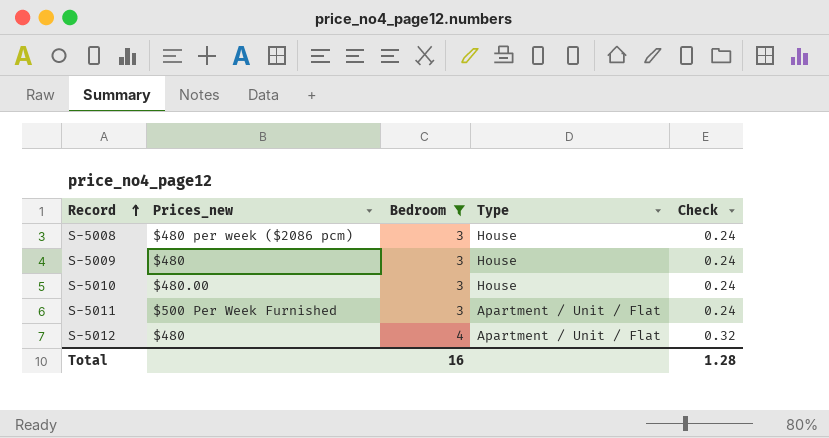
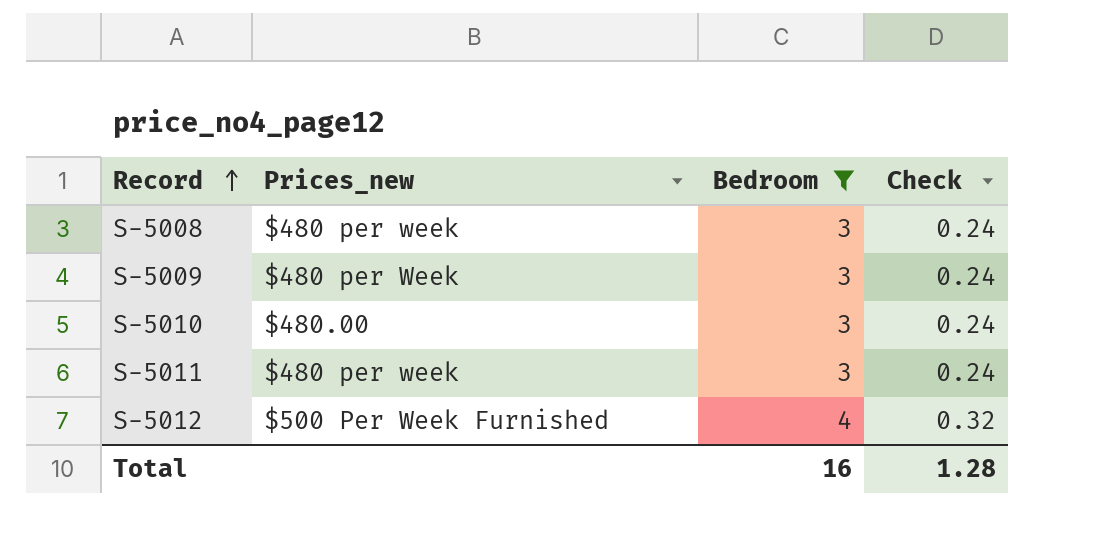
column Type | position: 4 -> none
S-5008 | Prices_new: $480 per week ($2086 pcm) -> $480 per week
S-5009 | Prices_new: $480 -> $480 per Week
S-5011 | Prices_new: $500 Per Week Furnished -> $480 per week
S-5012 | Prices_new: $480 -> $500 Per Week Furnished

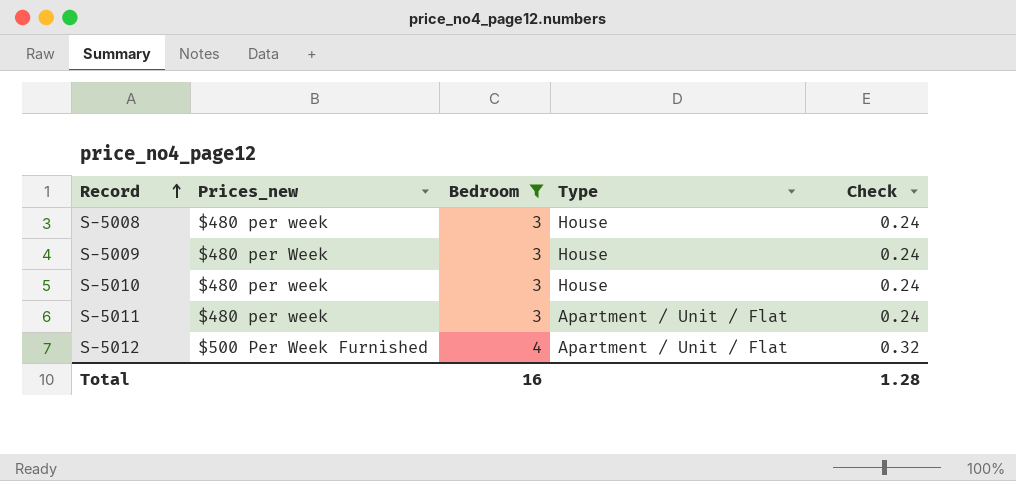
column Type | position: none -> 4
S-5010 | Prices_new: $480.00 -> $480 per week

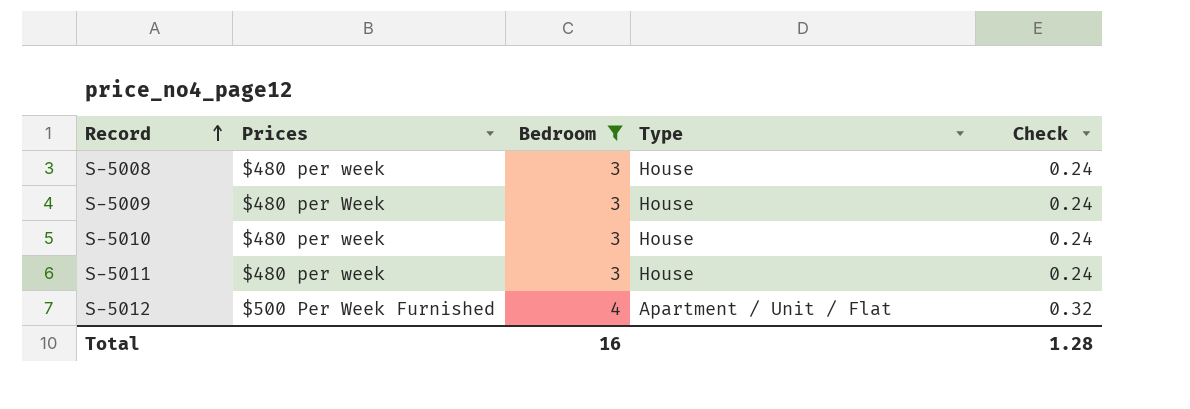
column name: Prices_new -> Prices
S-5011 | Type: Apartment / Unit / Flat -> House

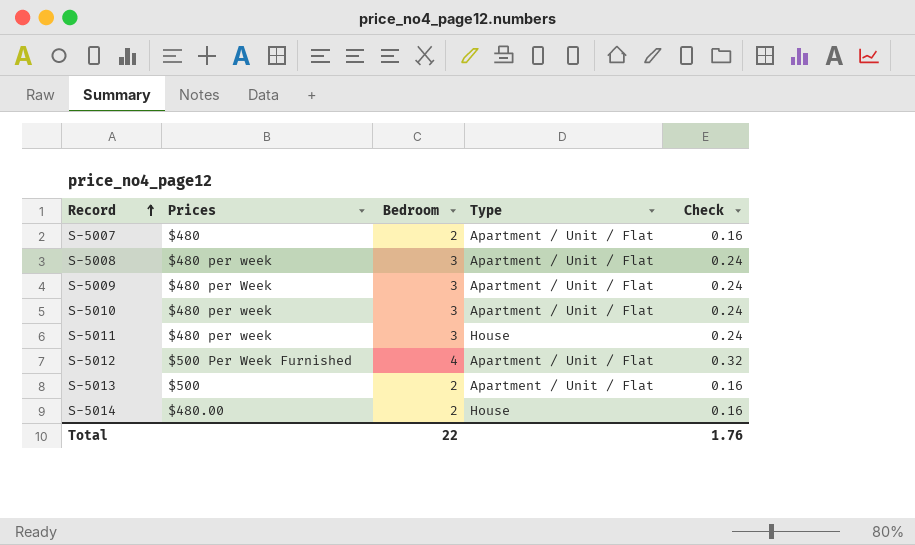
filter: Bedroom != 2 -> none
S-5008 | Type: House -> Apartment / Unit / Flat
S-5009 | Type: House -> Apartment / Unit / Flat
S-5010 | Type: House -> Apartment / Unit / Flat
Total | Bedroom: 16 -> 22
Total | Check: 1.28 -> 1.76

